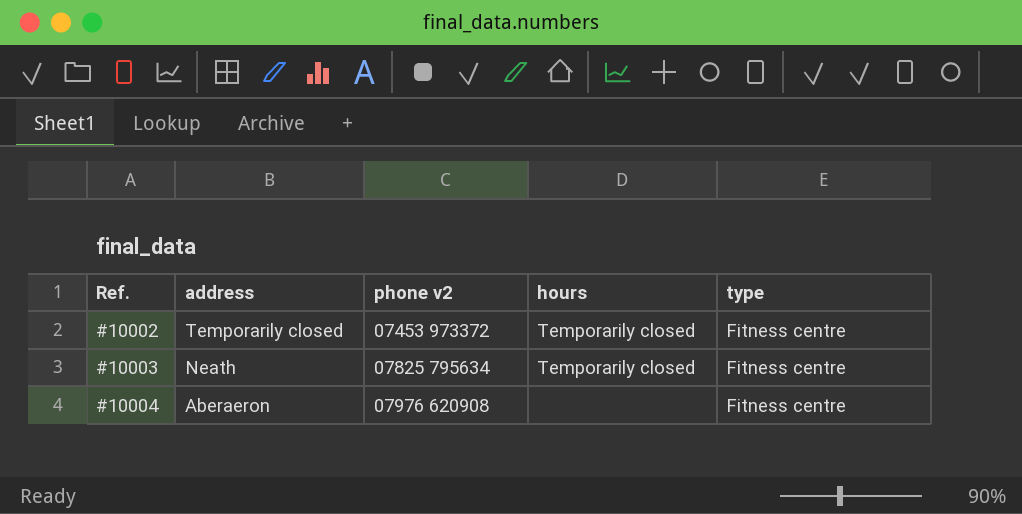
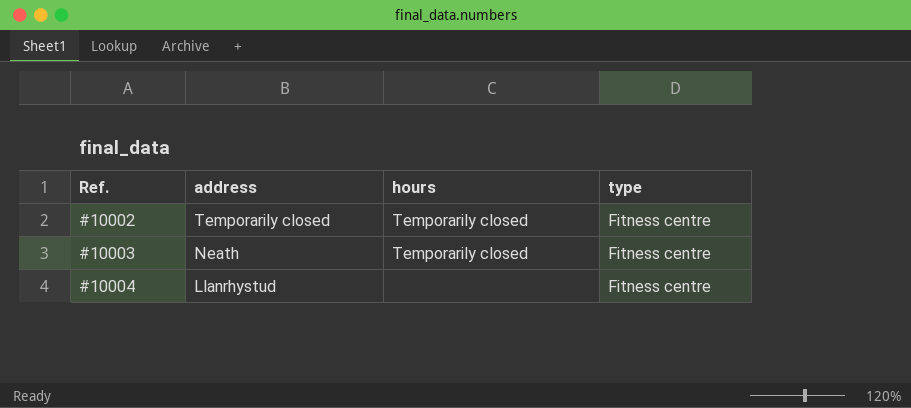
column phone v2 | position: 3 -> none
#10004 | address: Aberaeron -> Llanrhystud

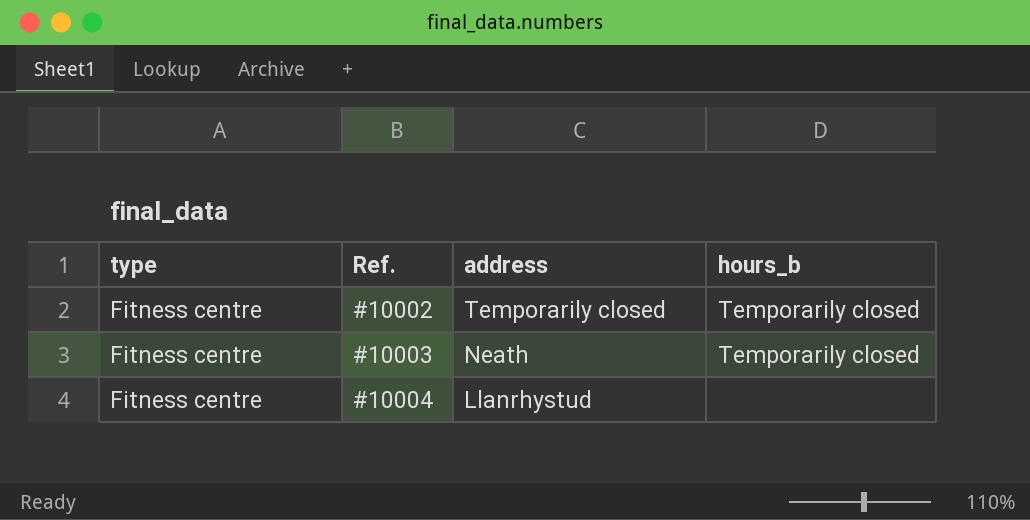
column type | position: 4 -> 1
column name: hours -> hours_b

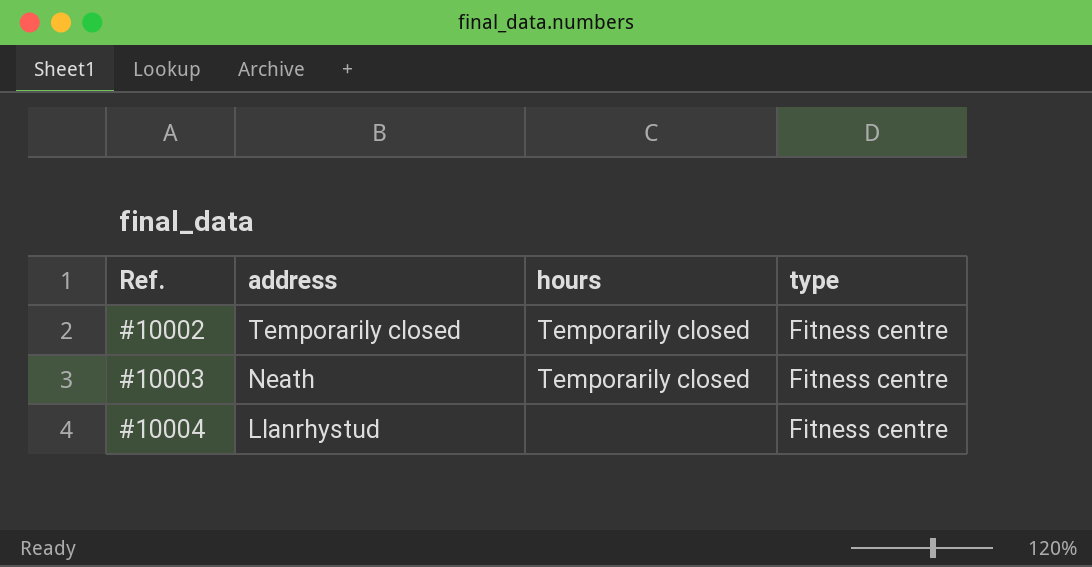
column name: hours_b -> hours
column type | position: 1 -> 4

